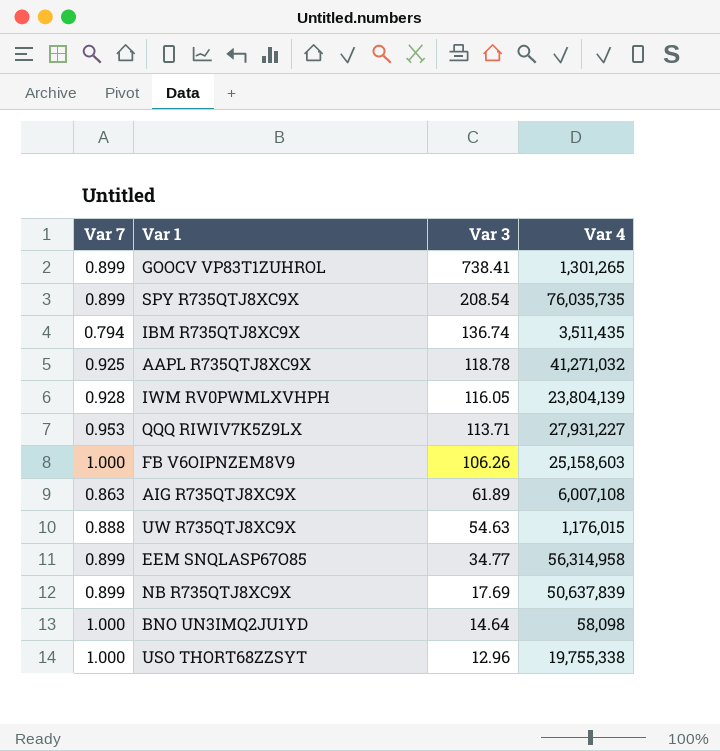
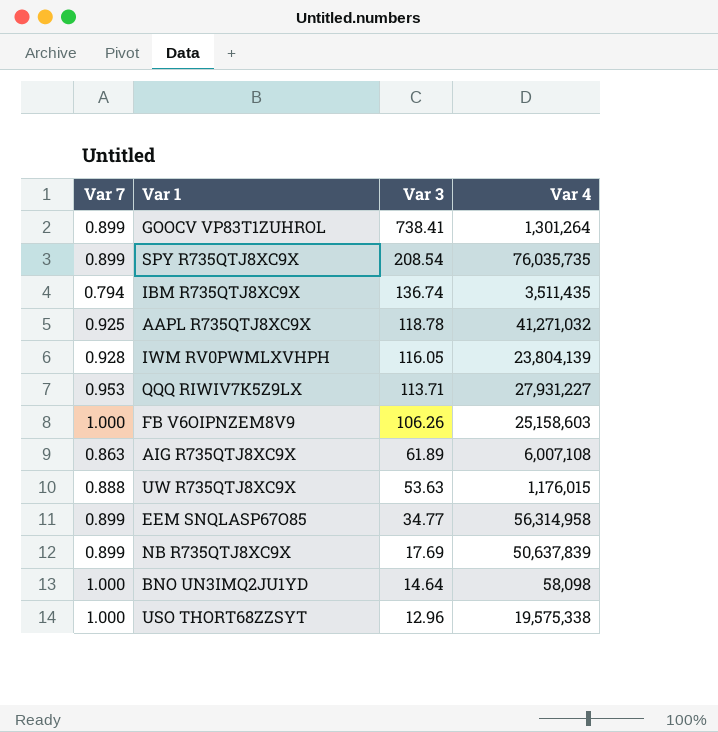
GOOCV VP83T1ZUHROL | Var 4: 1,301,265 -> 1,301,264
UW R735QTJ8XC9X | Var 3: 54.63 -> 53.63
USO THORT68ZZSYT | Var 4: 19,755,338 -> 19,575,338

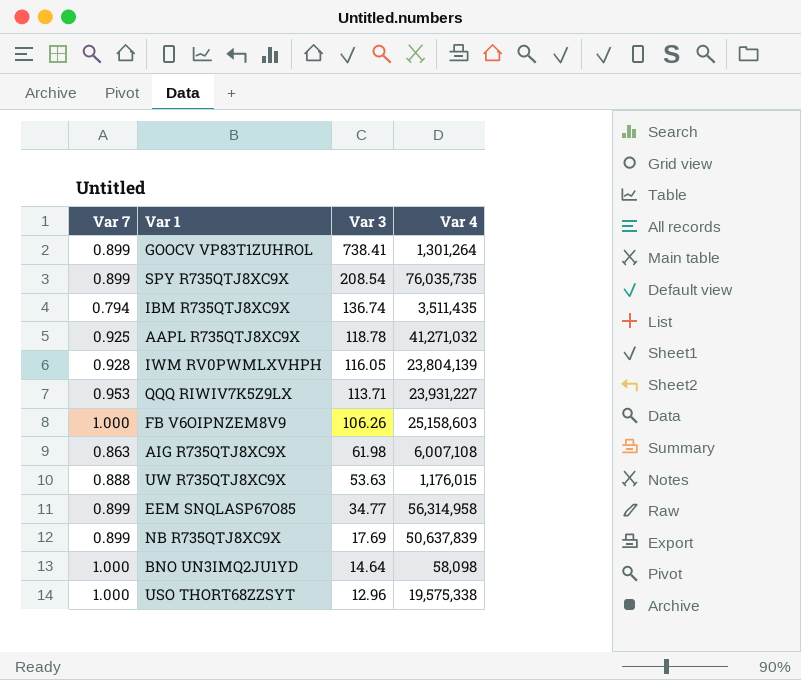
QQQ RIWIV7K5Z9LX | Var 4: 27,931,227 -> 23,931,227
AIG R735QTJ8XC9X | Var 3: 61.89 -> 61.98

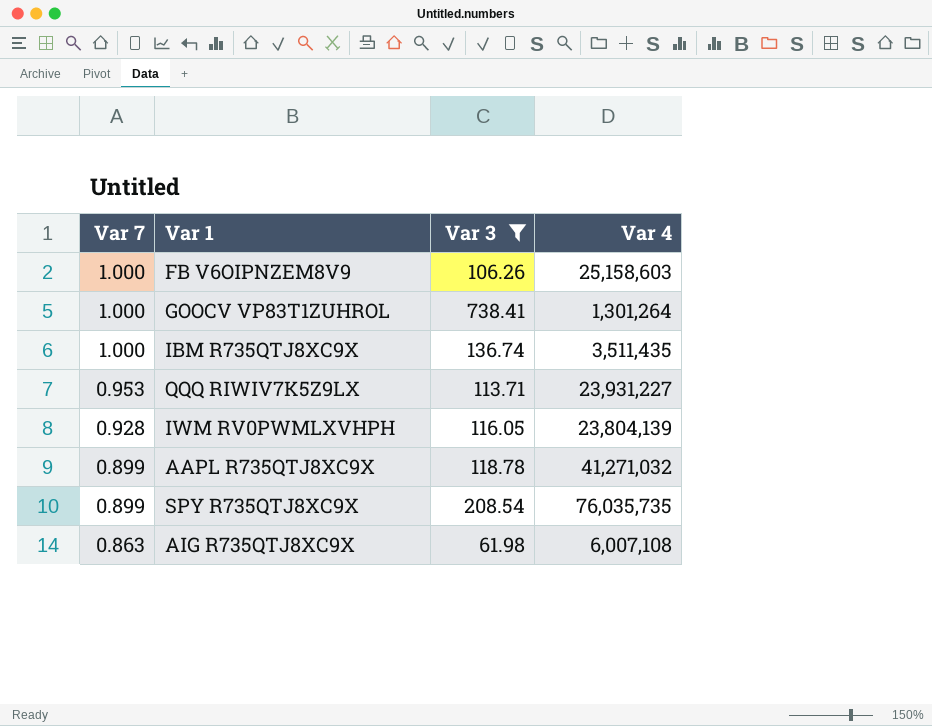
filter: none -> Var 3 >= 61.98
row order: Var 3 descending -> Var 7 descending
GOOCV VP83T1ZUHROL | Var 7: 0.899 -> 1.000
IBM R735QTJ8XC9X | Var 7: 0.794 -> 1.000
AAPL R735QTJ8XC9X | Var 7: 0.925 -> 0.899

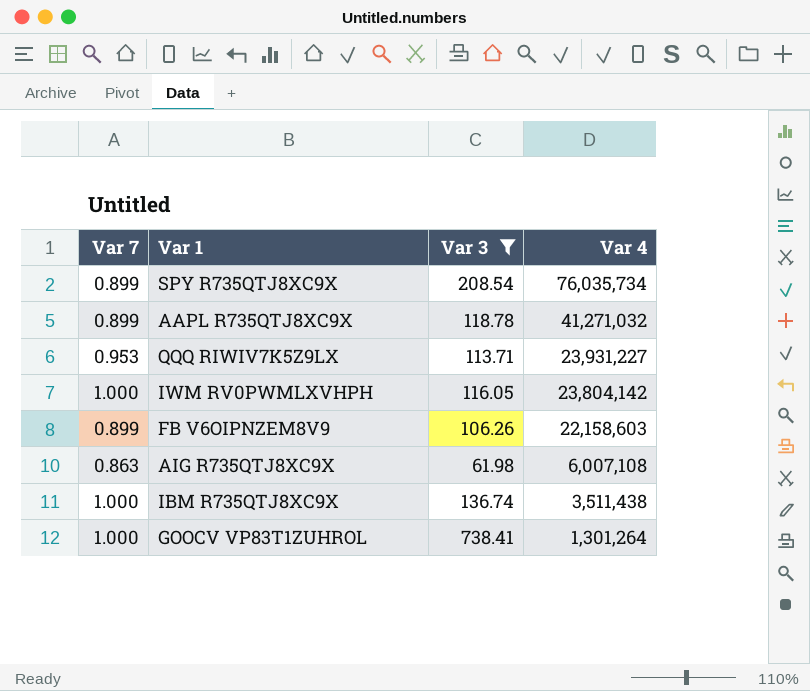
row order: Var 7 descending -> Var 4 descending
SPY R735QTJ8XC9X | Var 4: 76,035,735 -> 76,035,734
IWM RV0PWMLXVHPH | Var 7: 0.928 -> 1.000
IWM RV0PWMLXVHPH | Var 4: 23,804,139 -> 23,804,142
FB V6OIPNZEM8V9 | Var 7: 1.000 -> 0.899
FB V6OIPNZEM8V9 | Var 4: 25,158,603 -> 22,158,603
IBM R735QTJ8XC9X | Var 4: 3,511,435 -> 3,511,438

